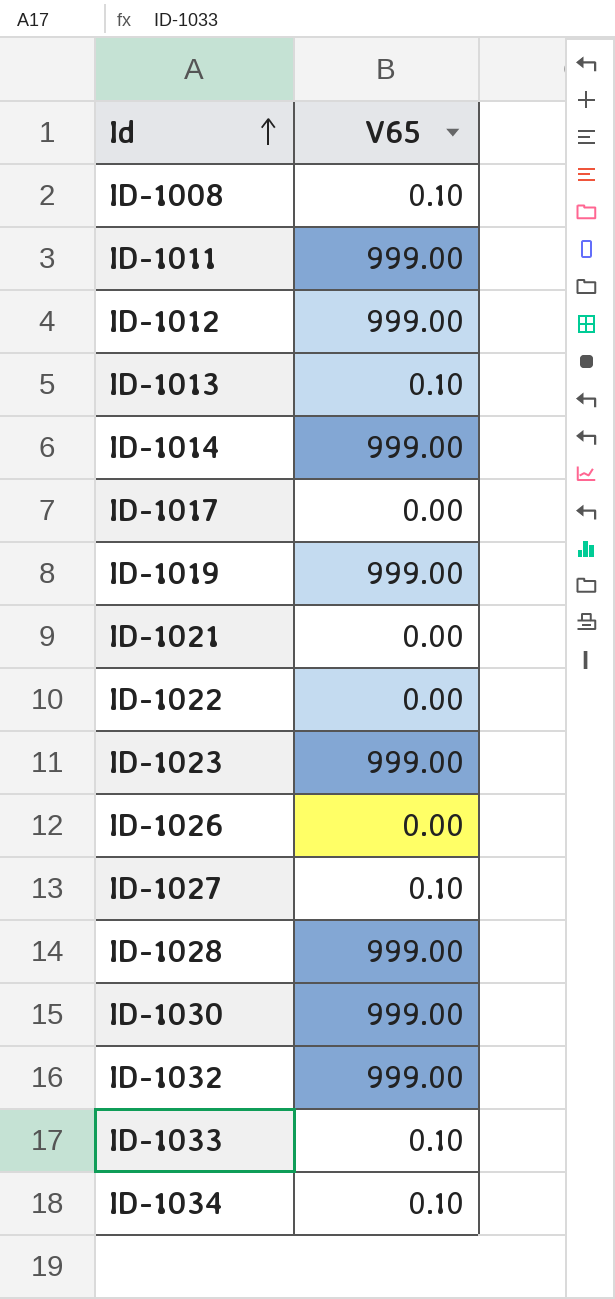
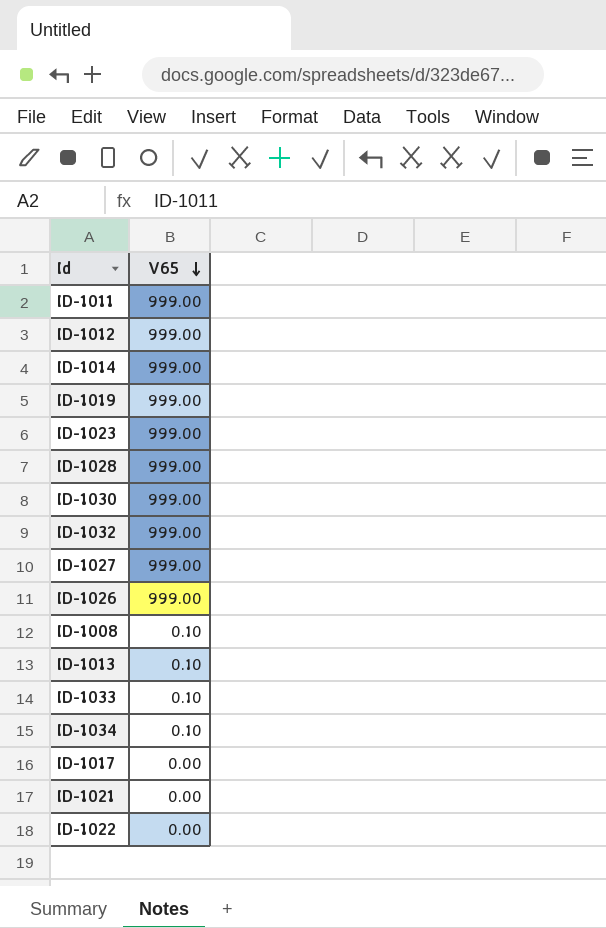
row order: Id ascending -> V65 descending
ID-1027 | V65: 0.10 -> 999.00
ID-1026 | V65: 0.00 -> 999.00

